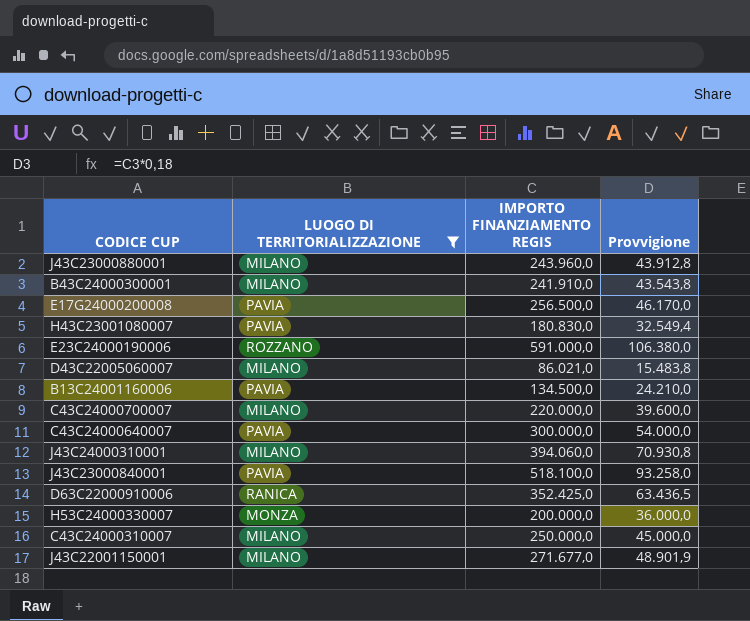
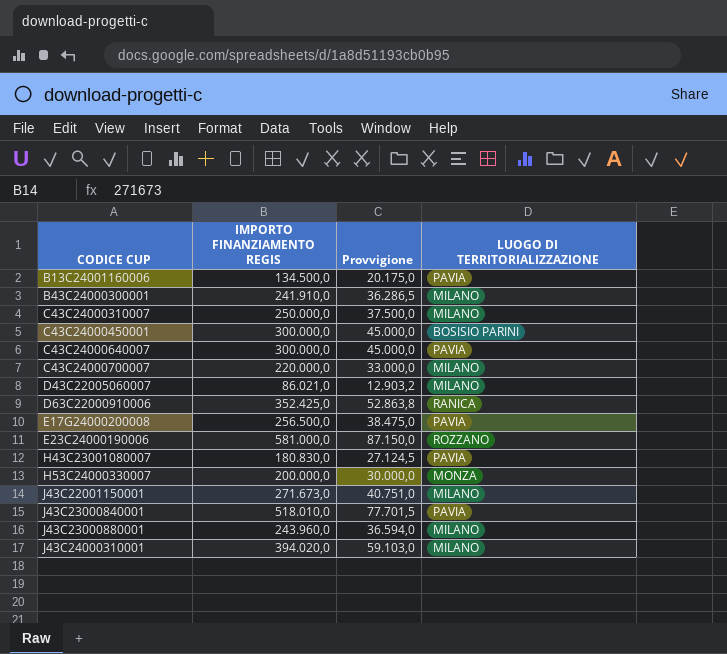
filter: LUOGO DI TERRITORIALIZZAZIONE != BOSISIO PARINI -> none
row order: none -> CODICE CUP ascending
column Provvigione | formula: [IMPORTO FINANZIAMENTO REGIS] * 0,18 -> [IMPORTO FINANZIAMENTO REGIS] * 0,15
column LUOGO DI TERRITORIALIZZAZIONE | position: 2 -> 4
E23C24000190006 | IMPORTO FINANZIAMENTO REGIS: 591.000,0 -> 581.000,0
J43C22001150001 | IMPORTO FINANZIAMENTO REGIS: 271.677,0 -> 271.673,0
J43C23000840001 | IMPORTO FINANZIAMENTO REGIS: 518.100,0 -> 518.010,0
J43C24000310001 | IMPORTO FINANZIAMENTO REGIS: 394.060,0 -> 394.020,0

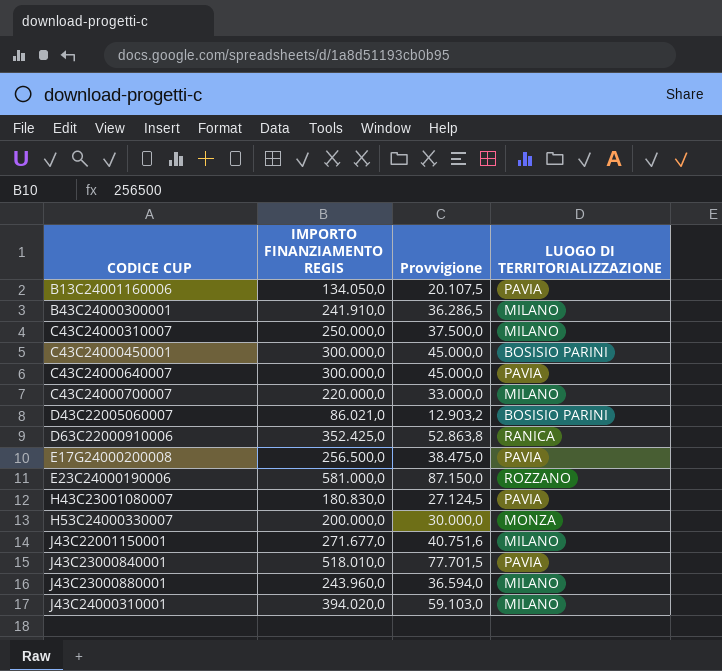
B13C24001160006 | IMPORTO FINANZIAMENTO REGIS: 134.500,0 -> 134.050,0
B13C24001160006 | Provvigione: 20.175,0 -> 20.107,5
D43C22005060007 | LUOGO DI TERRITORIALIZZAZIONE: MILANO -> BOSISIO PARINI
J43C22001150001 | IMPORTO FINANZIAMENTO REGIS: 271.673,0 -> 271.677,0
J43C22001150001 | Provvigione: 40.751,0 -> 40.751,6

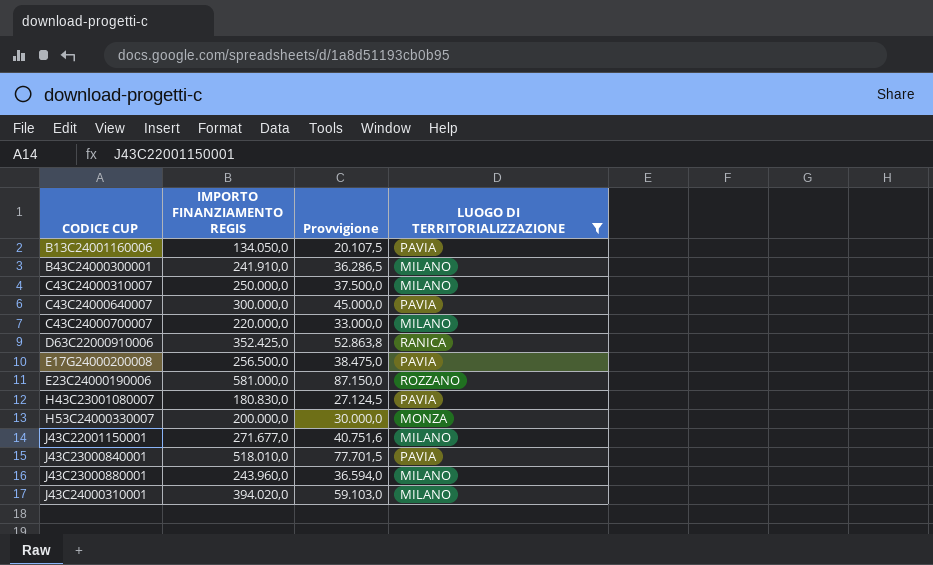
filter: none -> LUOGO DI TERRITORIALIZZAZIONE != BOSISIO PARINI

